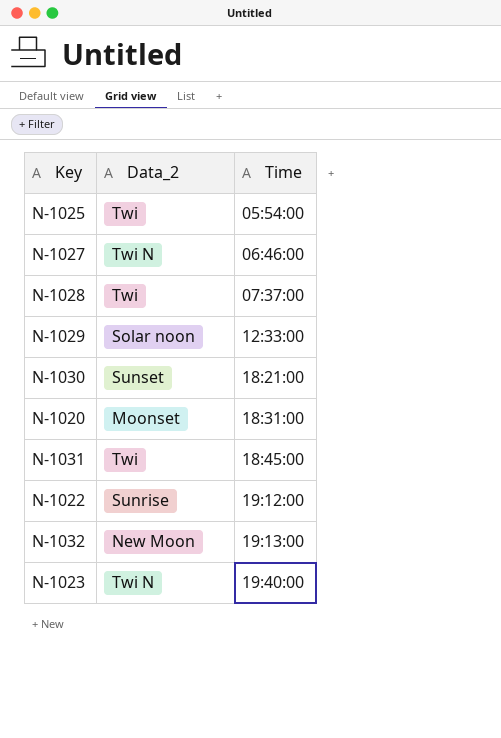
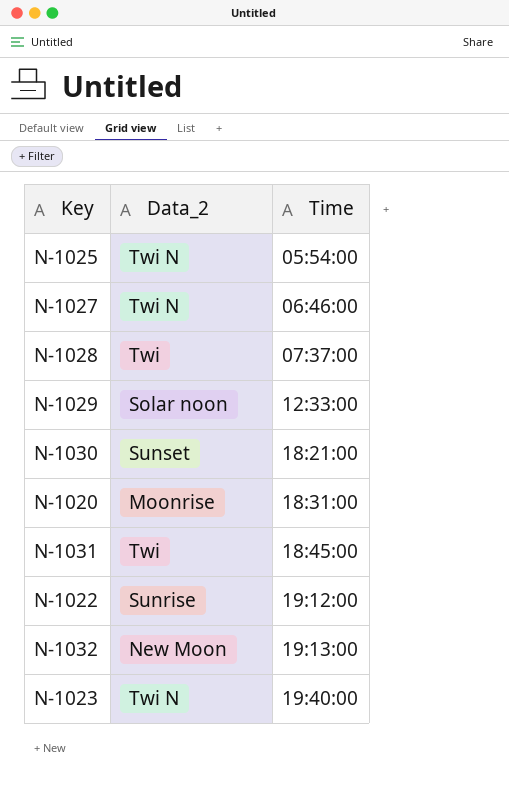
N-1025 | Data_2: Twi -> Twi N
N-1020 | Data_2: Moonset -> Moonrise

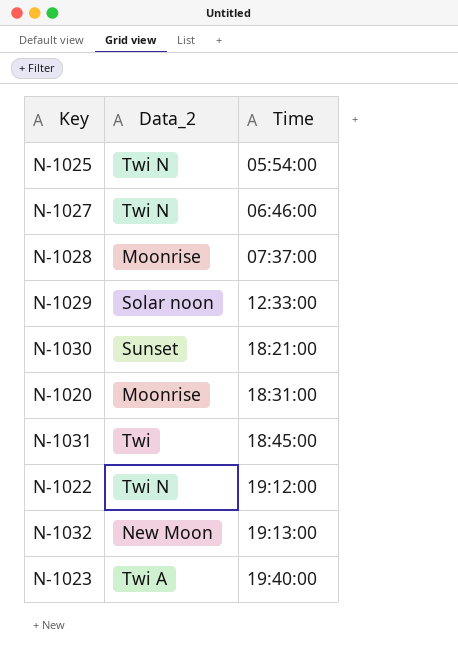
N-1028 | Data_2: Twi -> Moonrise
N-1022 | Data_2: Sunrise -> Twi N
N-1023 | Data_2: Twi N -> Twi A

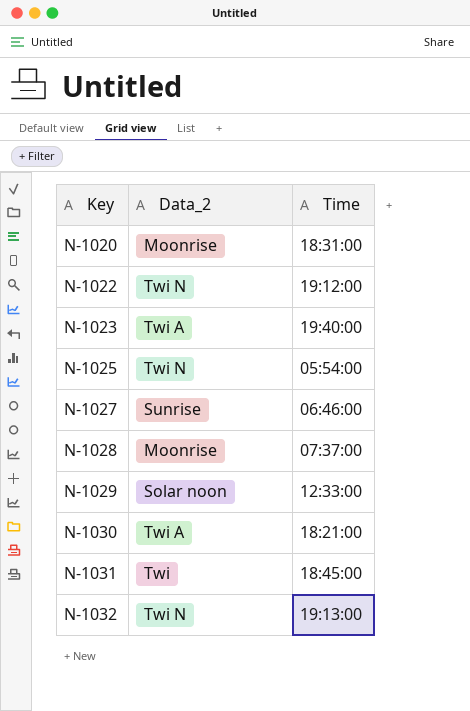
row order: Time ascending -> Key ascending
N-1027 | Data_2: Twi N -> Sunrise
N-1030 | Data_2: Sunset -> Twi A
N-1032 | Data_2: New Moon -> Twi N

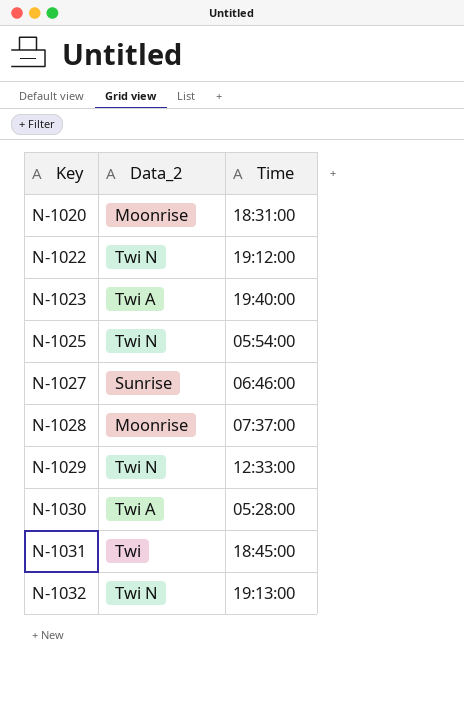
N-1029 | Data_2: Solar noon -> Twi N
N-1030 | Time: 18:21:00 -> 05:28:00

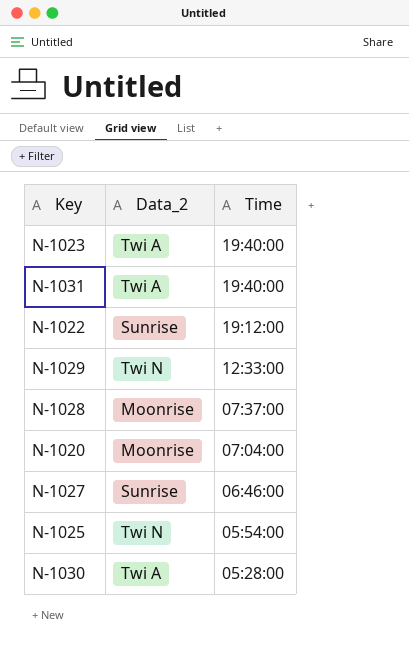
row order: Key ascending -> Time descending
row N-1032: Twi N | 19:13:00 -> none
N-1031 | Data_2: Twi -> Twi A
N-1031 | Time: 18:45:00 -> 19:40:00
N-1022 | Data_2: Twi N -> Sunrise
N-1020 | Time: 18:31:00 -> 07:04:00

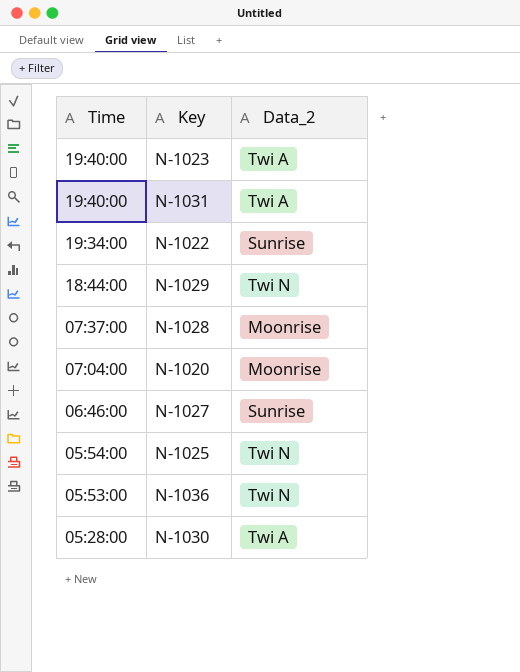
column Time | position: 3 -> 1
N-1022 | Time: 19:12:00 -> 19:34:00
N-1029 | Time: 12:33:00 -> 18:44:00
row N-1036: none -> 05:53:00 | Twi N

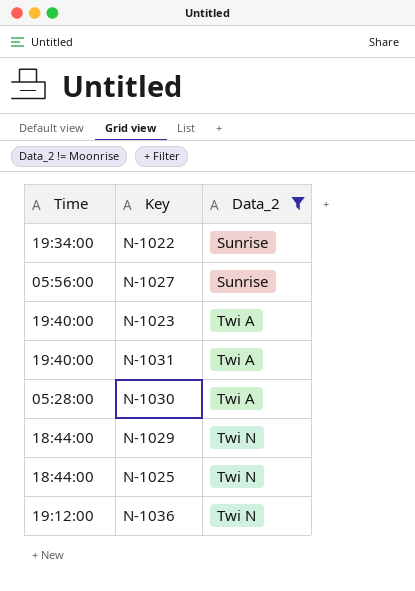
filter: none -> Data_2 != Moonrise
row order: Time descending -> Data_2 ascending
N-1027 | Time: 06:46:00 -> 05:56:00
N-1025 | Time: 05:54:00 -> 18:44:00
N-1036 | Time: 05:53:00 -> 19:12:00

